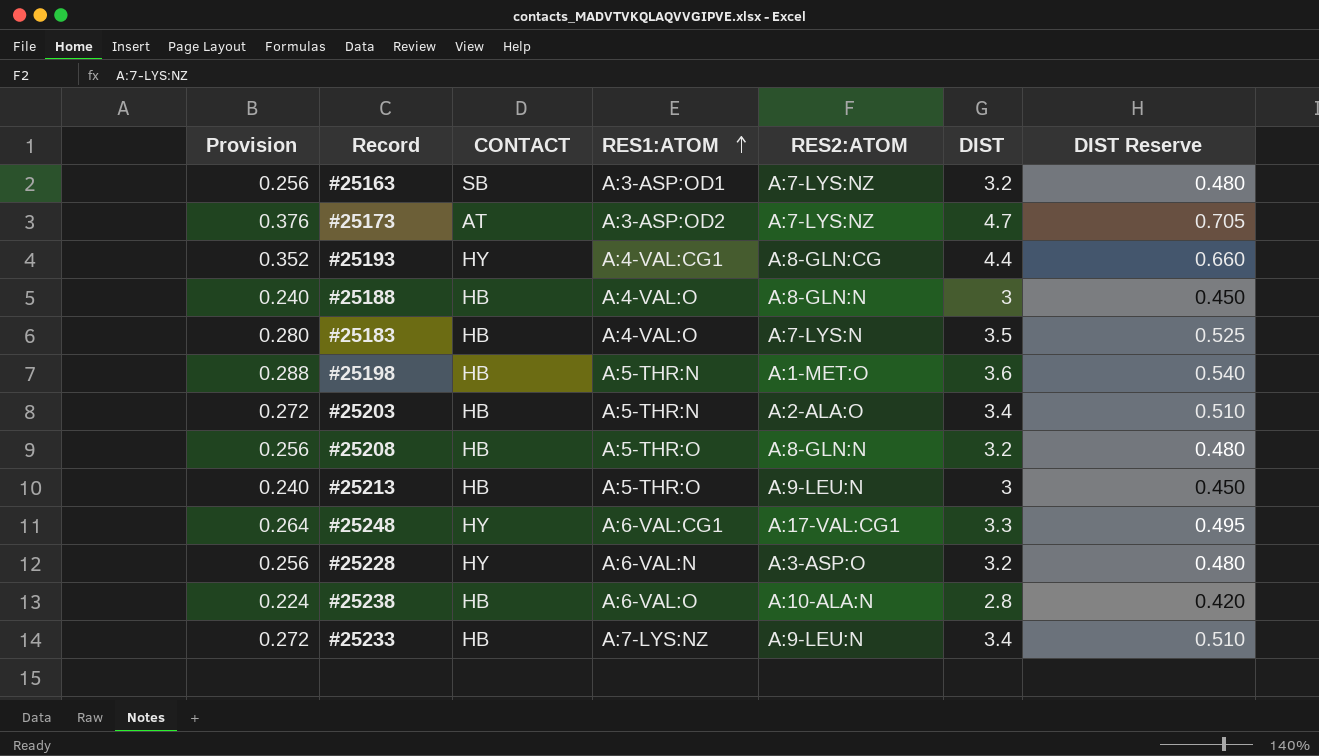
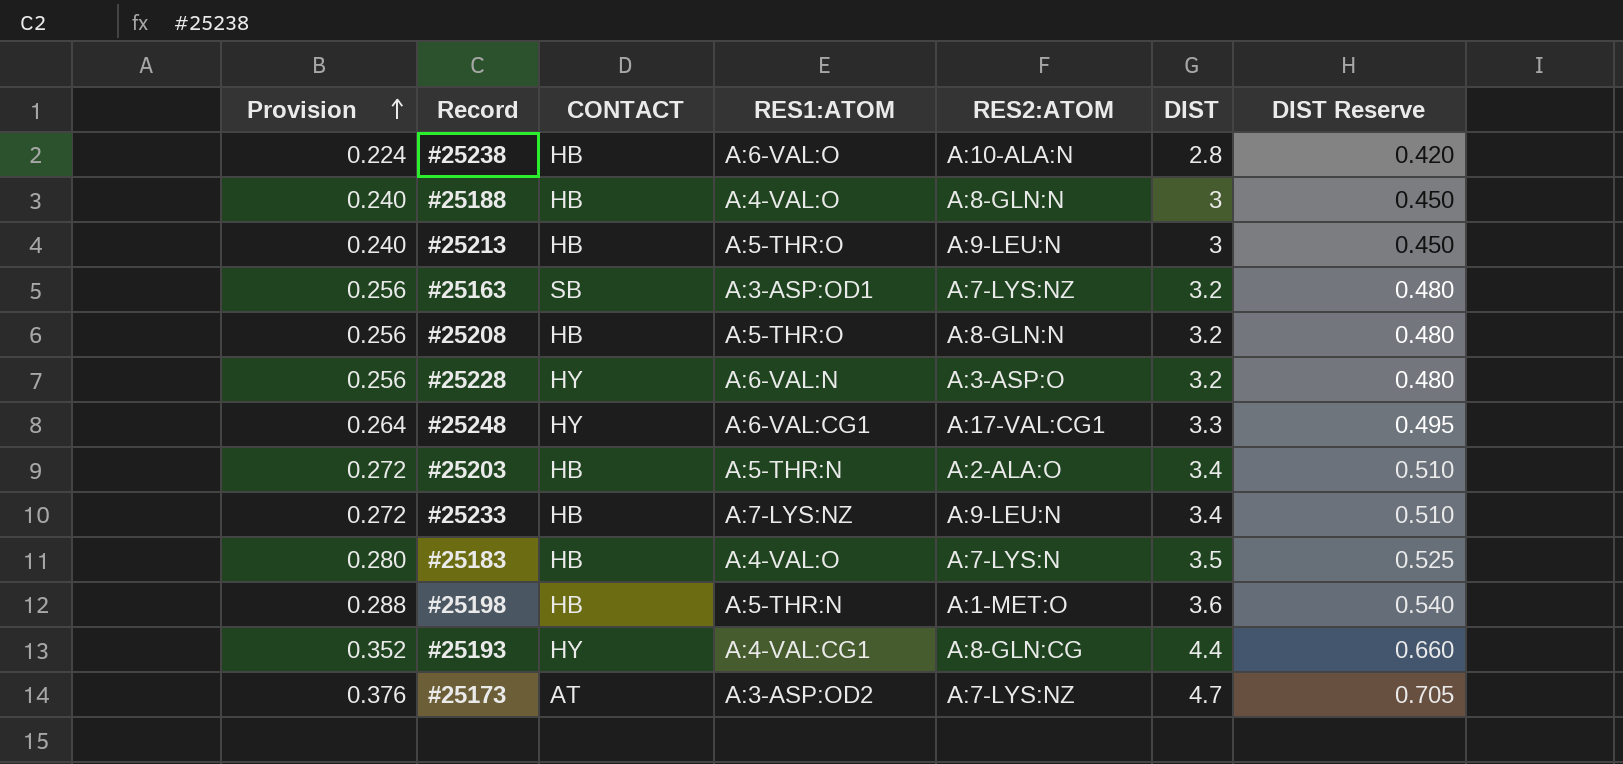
row order: RES1:ATOM ascending -> Provision ascending

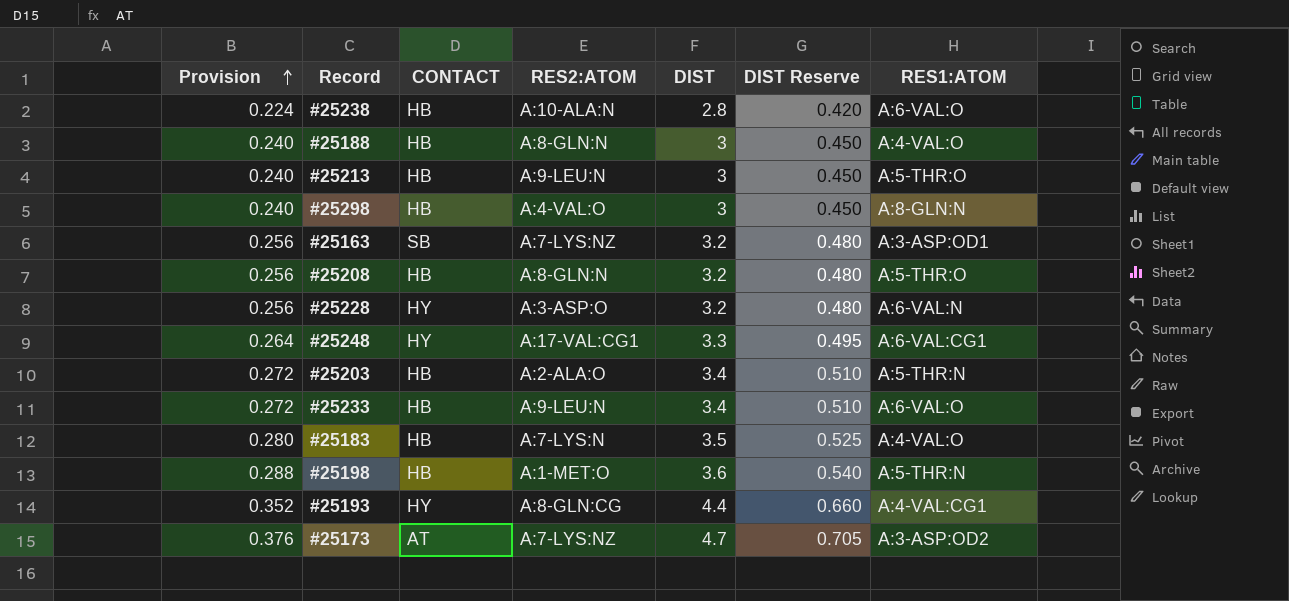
column RES1:ATOM | position: 4 -> 7
row #25298: none -> 0.240 | HB | A:4-VAL:O | 3 | 0.450 | A:8-GLN:N
#25233 | RES1:ATOM: A:7-LYS:NZ -> A:6-VAL:O

